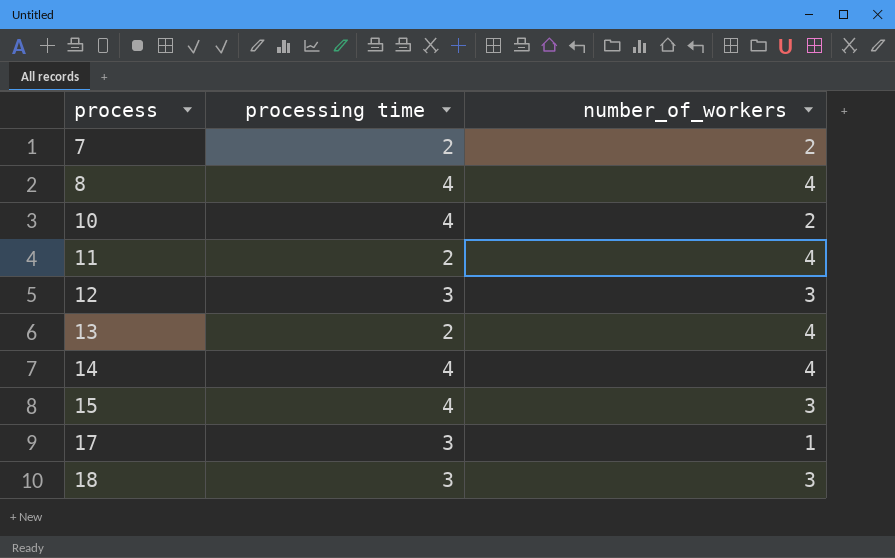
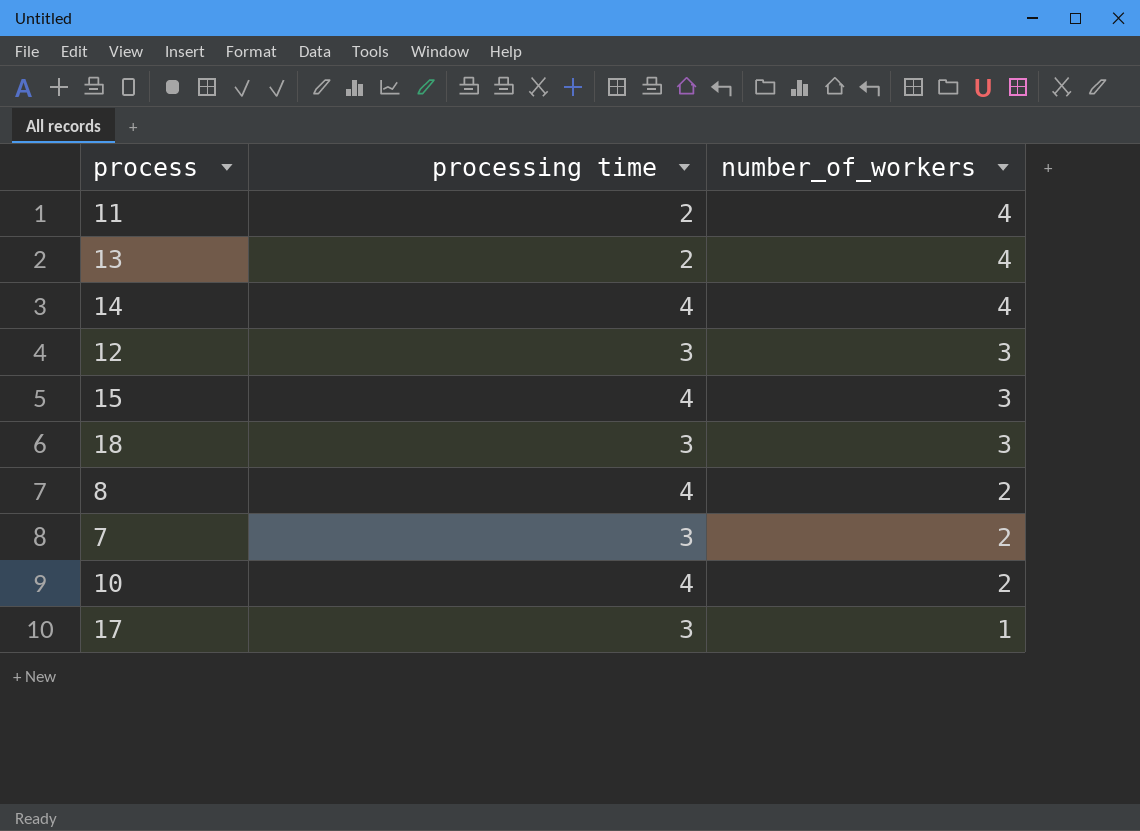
row order: process ascending -> number_of_workers descending
8 | number_of_workers: 4 -> 2
7 | processing time: 2 -> 3

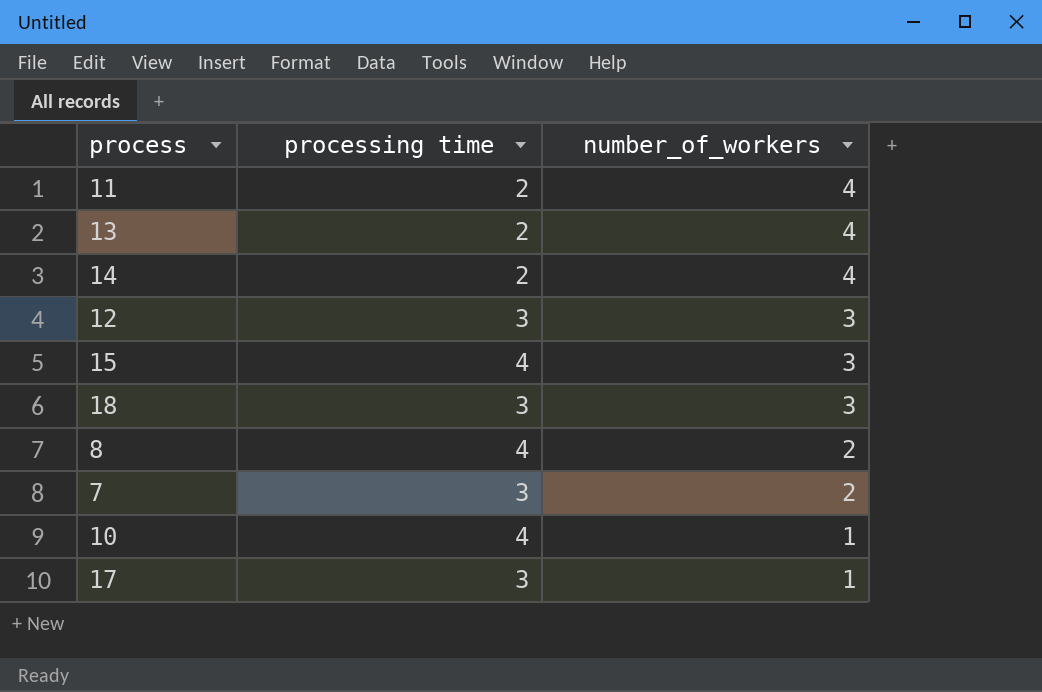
14 | processing time: 4 -> 2
10 | number_of_workers: 2 -> 1

